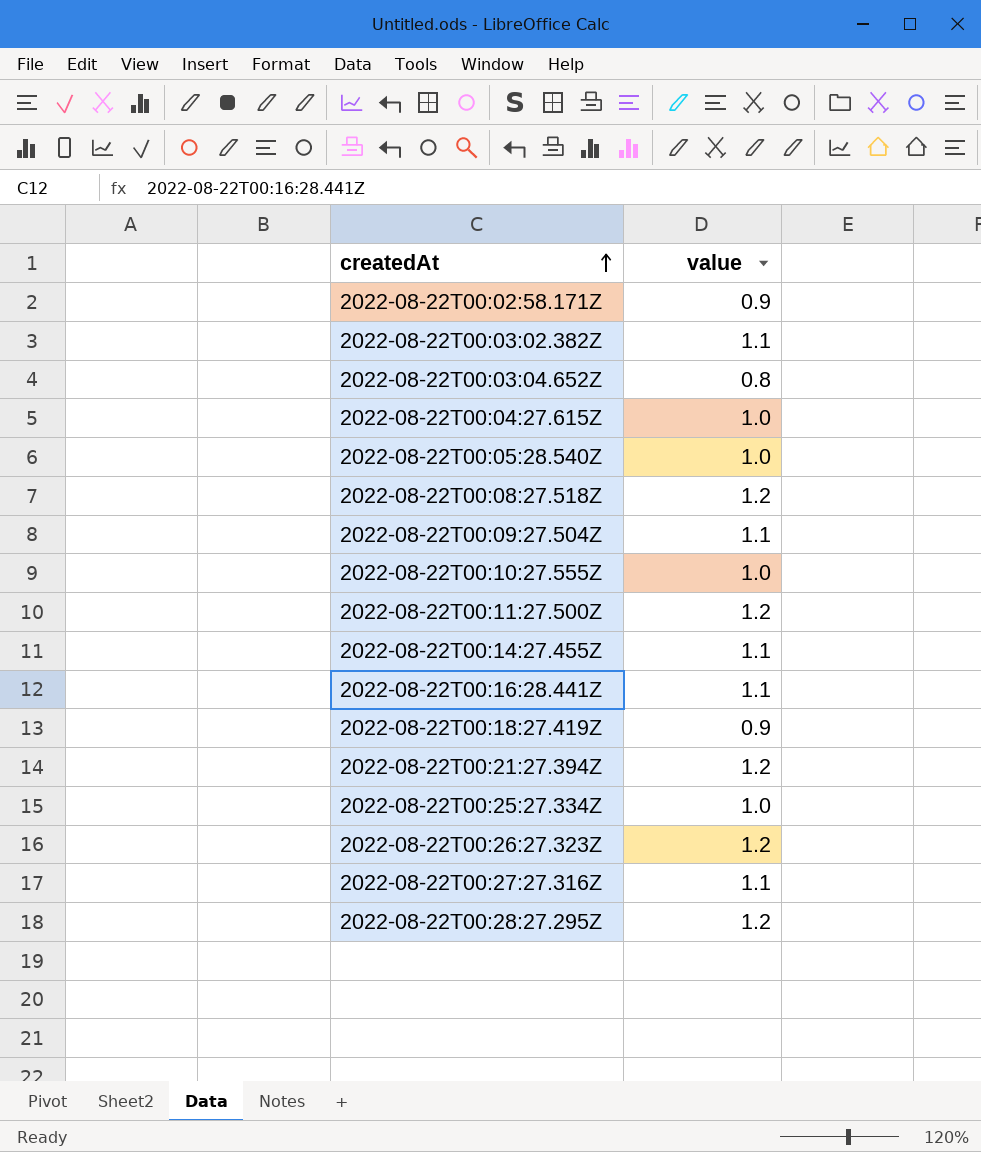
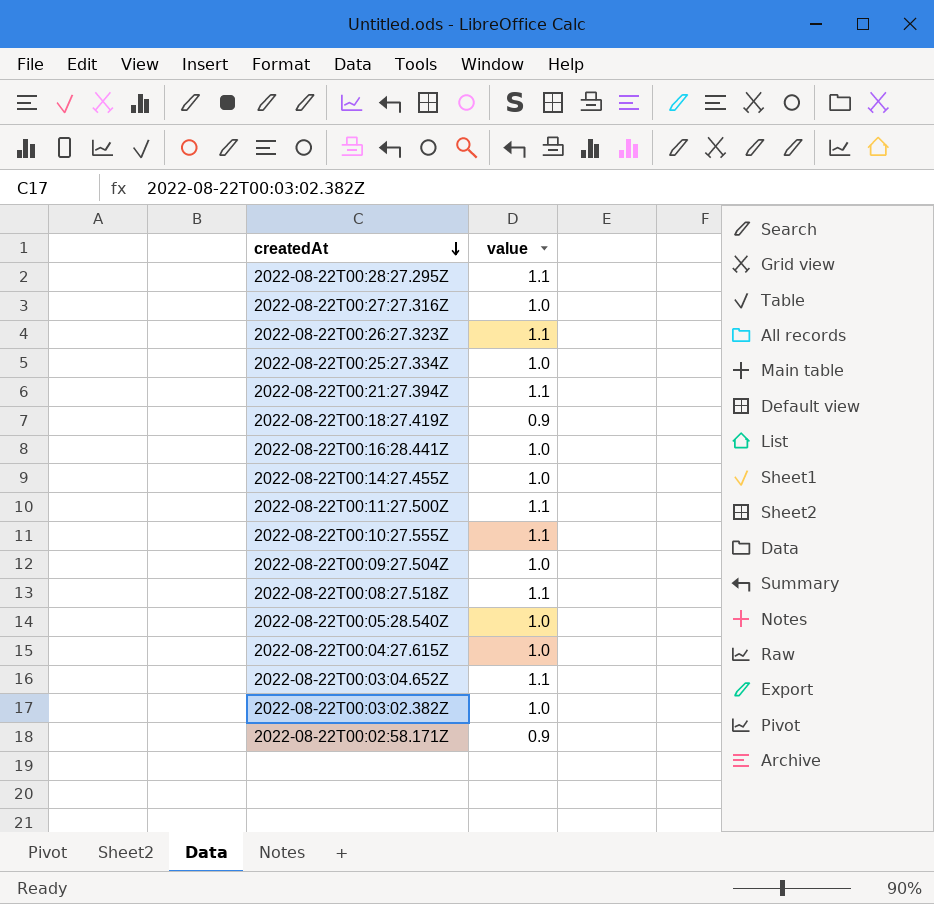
row order: createdAt ascending -> createdAt descending
2022-08-22T00:28:27.295Z | value: 1.2 -> 1.1
2022-08-22T00:27:27.316Z | value: 1.1 -> 1.0
2022-08-22T00:26:27.323Z | value: 1.2 -> 1.1
2022-08-22T00:21:27.394Z | value: 1.2 -> 1.1
2022-08-22T00:16:28.441Z | value: 1.1 -> 1.0
2022-08-22T00:14:27.455Z | value: 1.1 -> 1.0
2022-08-22T00:11:27.500Z | value: 1.2 -> 1.1
2022-08-22T00:10:27.555Z | value: 1.0 -> 1.1
2022-08-22T00:09:27.504Z | value: 1.1 -> 1.0
2022-08-22T00:08:27.518Z | value: 1.2 -> 1.1
2022-08-22T00:03:04.652Z | value: 0.8 -> 1.1
2022-08-22T00:03:02.382Z | value: 1.1 -> 1.0

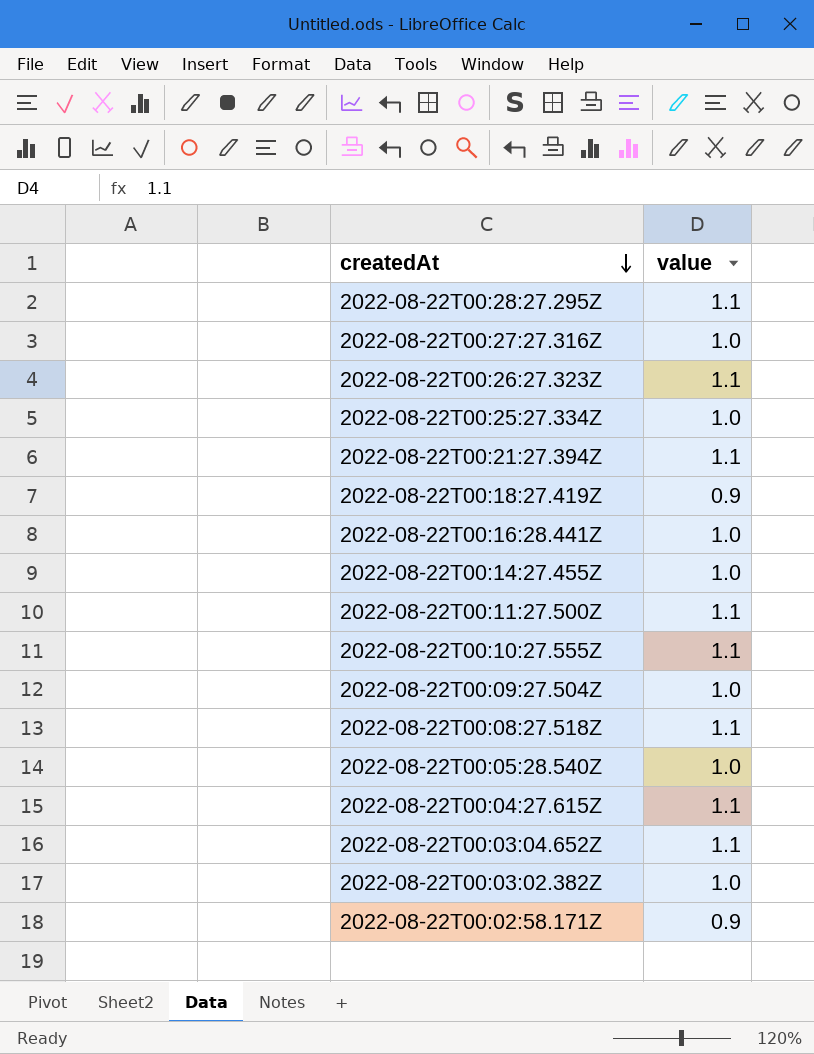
2022-08-22T00:04:27.615Z | value: 1.0 -> 1.1

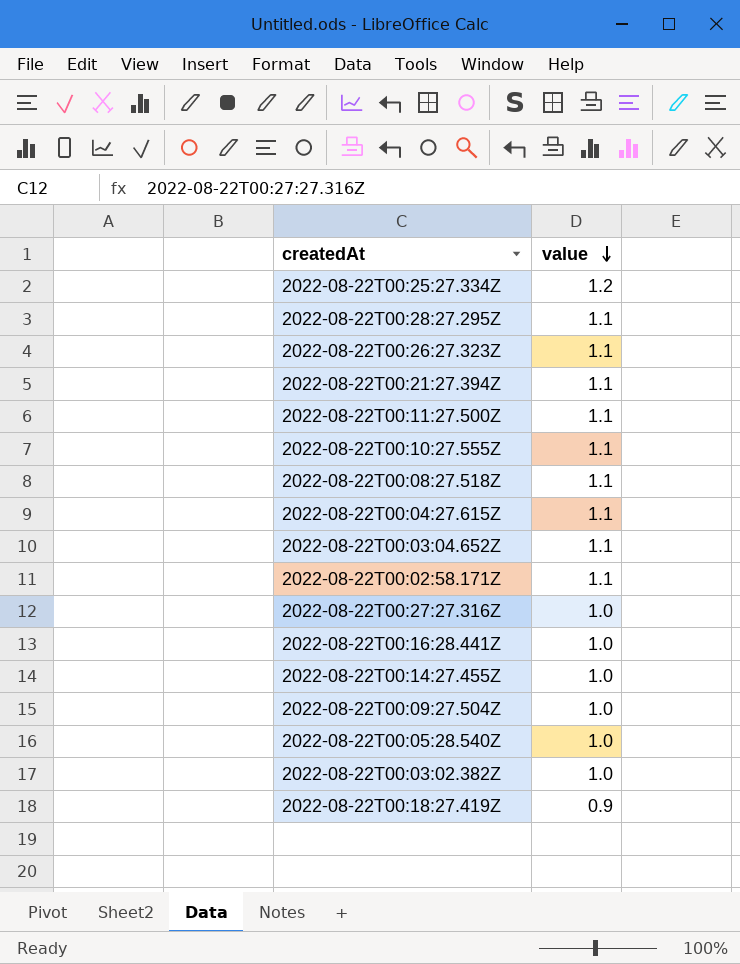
row order: createdAt descending -> value descending
2022-08-22T00:25:27.334Z | value: 1.0 -> 1.2
2022-08-22T00:02:58.171Z | value: 0.9 -> 1.1

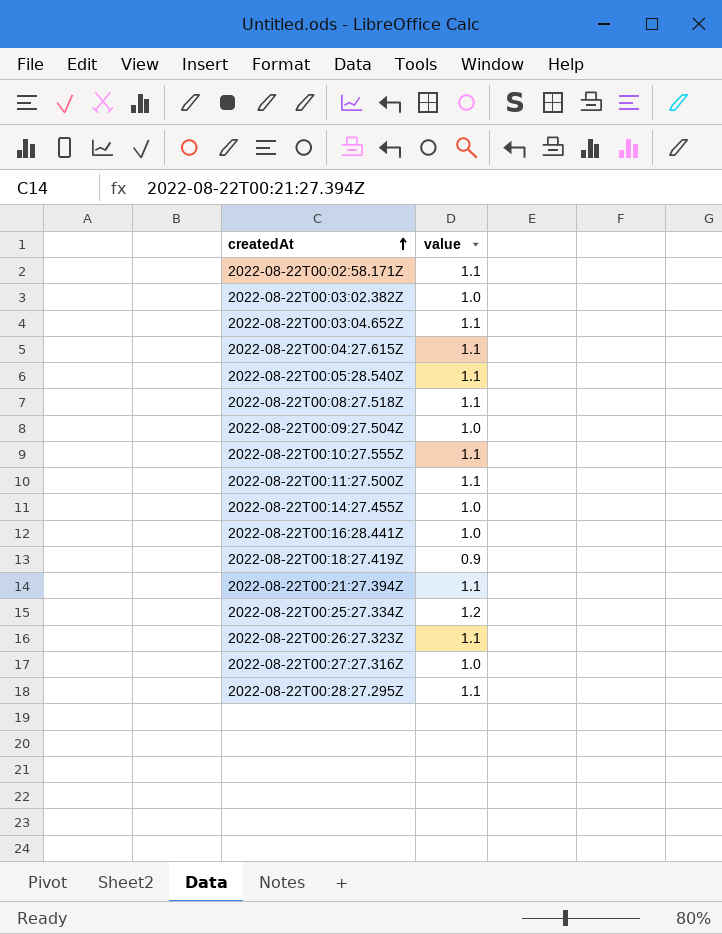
row order: value descending -> createdAt ascending
2022-08-22T00:05:28.540Z | value: 1.0 -> 1.1

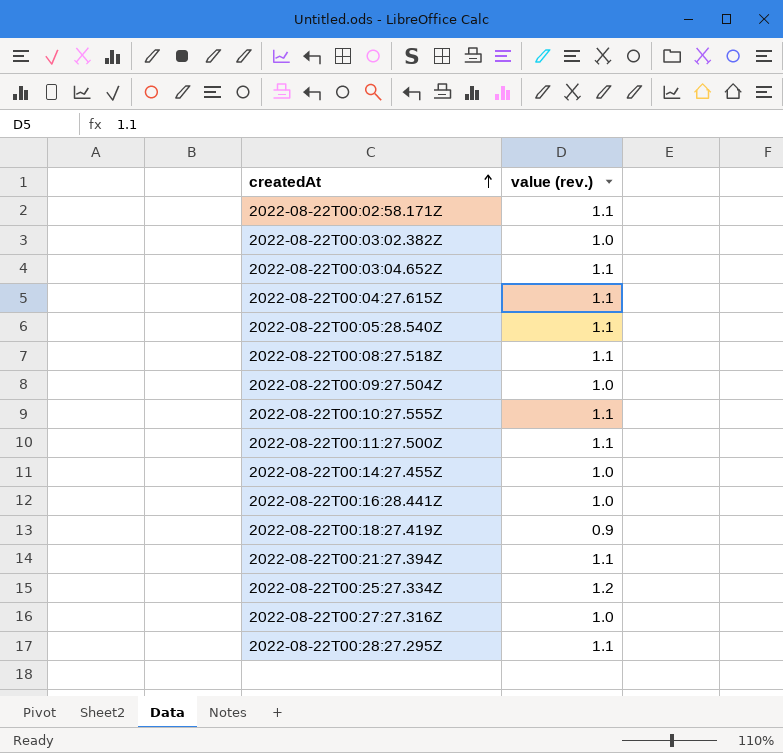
column name: value -> value (rev.)
row 2022-08-22T00:26:27.323Z: 1.1 -> none

